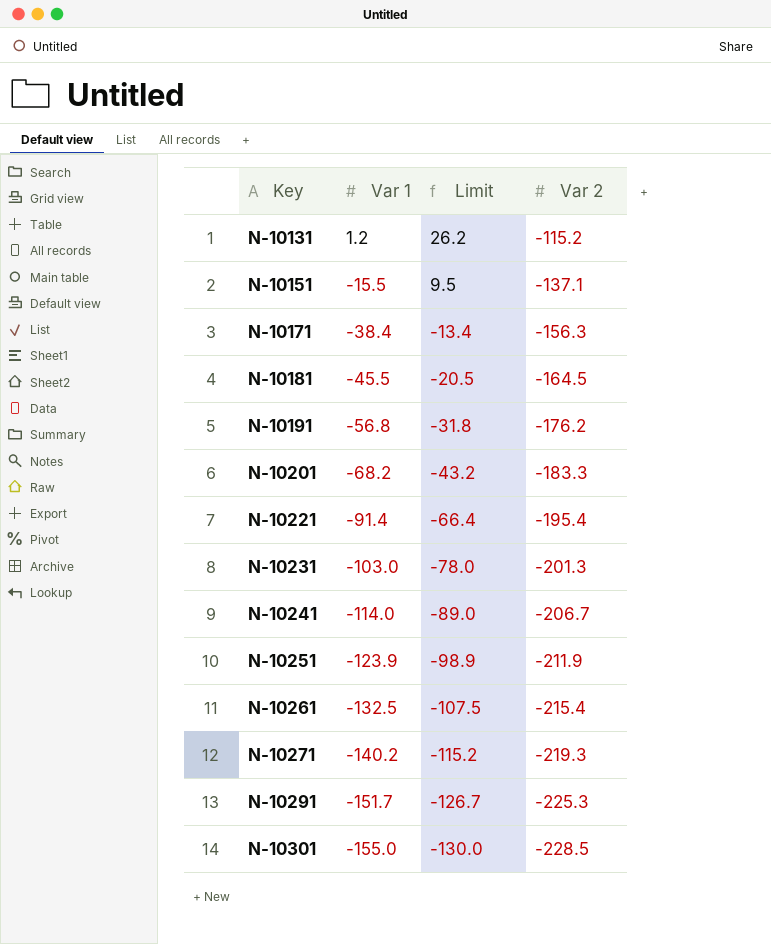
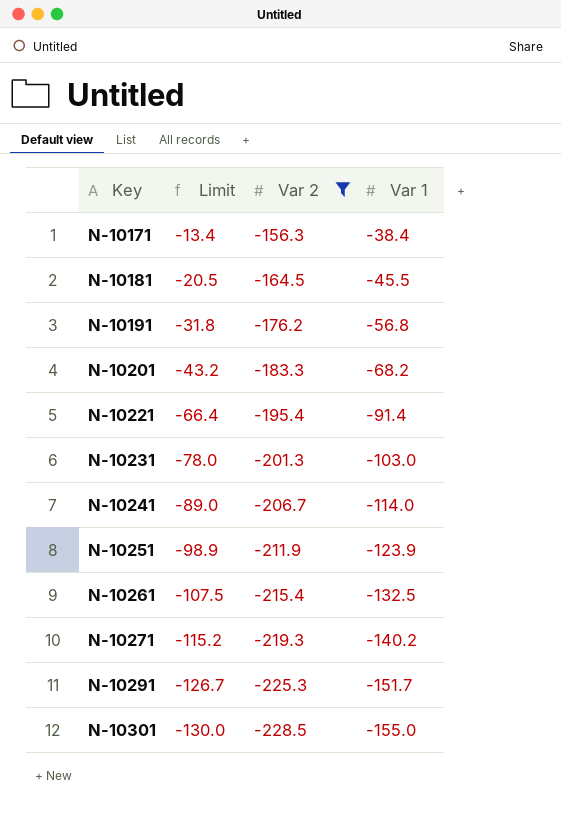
filter: none -> Var 2 <= -156.3
column Var 1 | position: 2 -> 4

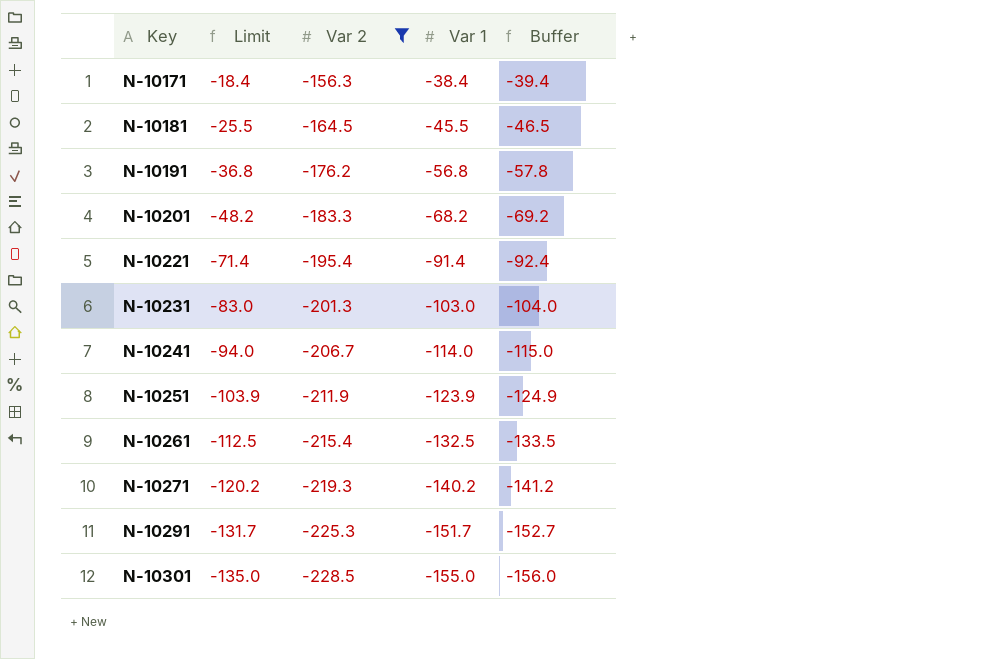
column Limit | formula: [Var 1] + 25 -> [Var 1] + 20
column Buffer | formula: none -> [Var 1] - 1

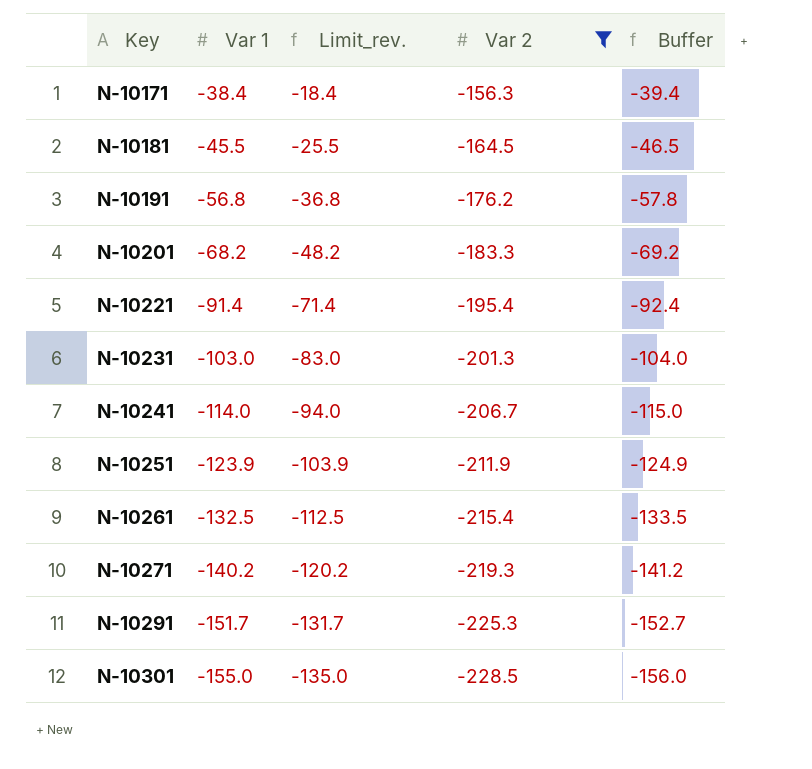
column Var 1 | position: 4 -> 2
column name: Limit -> Limit_rev.

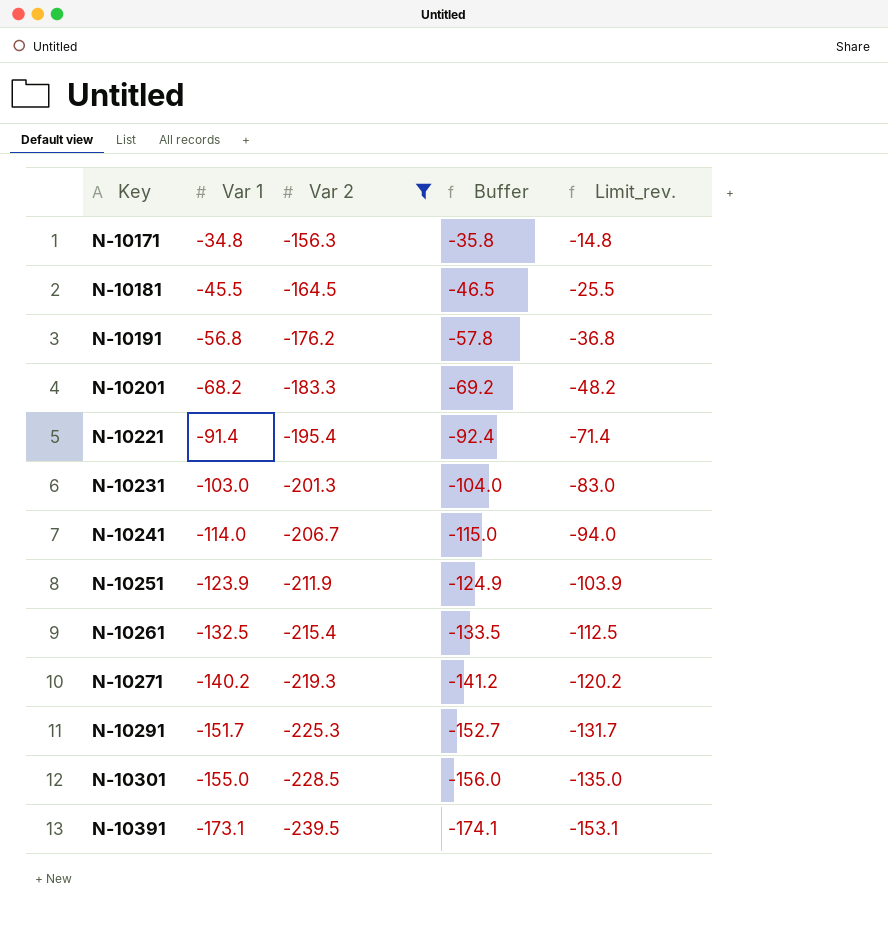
column Limit_rev. | position: 3 -> 5
N-10171 | Var 1: -38.4 -> -34.8
N-10171 | Buffer: -39.4 -> -35.8
N-10171 | Limit_rev.: -18.4 -> -14.8
row N-10391: none -> -173.1 | -239.5 | -174.1 | -153.1

